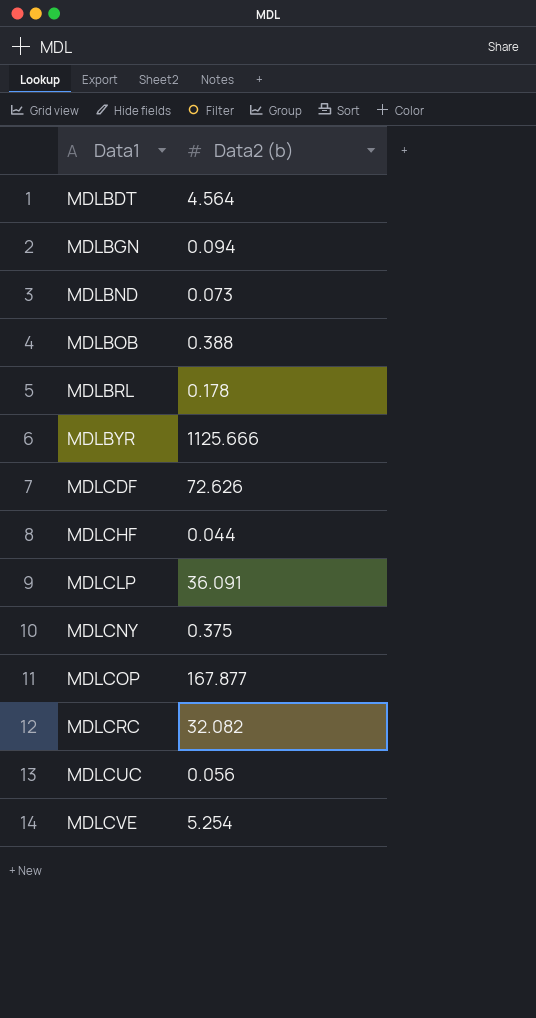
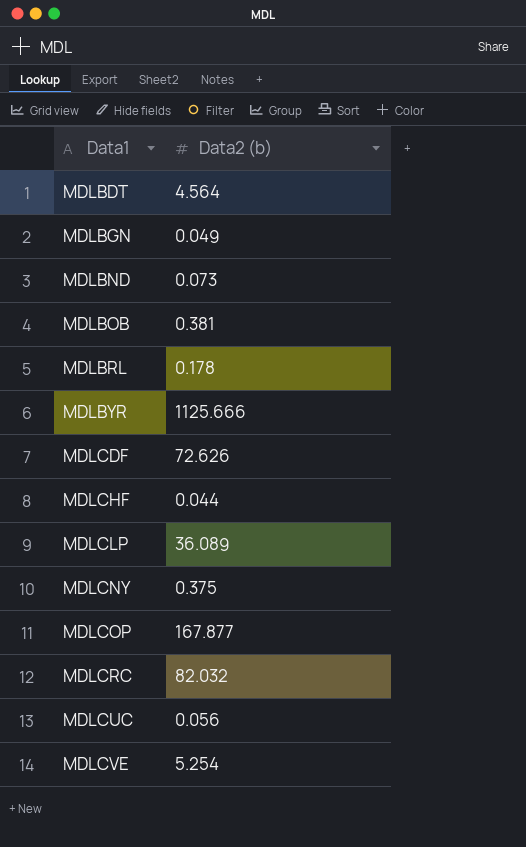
MDLBGN | Data2 (b): 0.094 -> 0.049
MDLBOB | Data2 (b): 0.388 -> 0.381
MDLCLP | Data2 (b): 36.091 -> 36.089
MDLCRC | Data2 (b): 32.082 -> 82.032

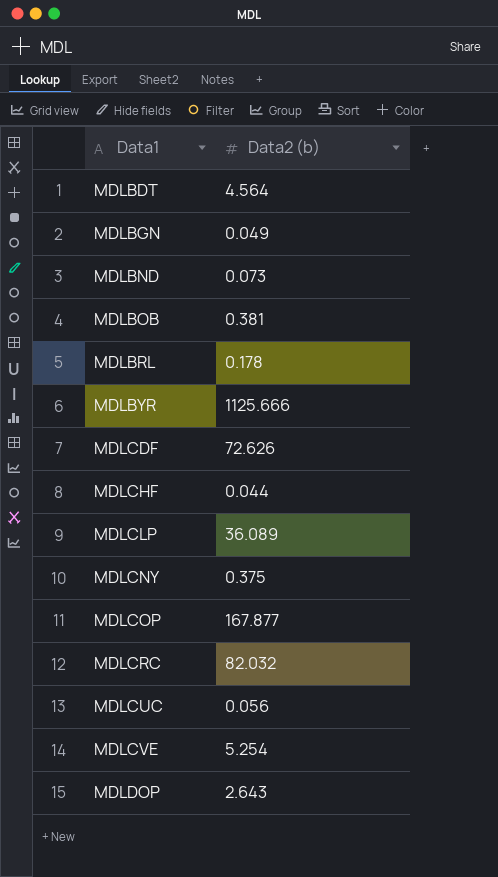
row MDLDOP: none -> 2.643

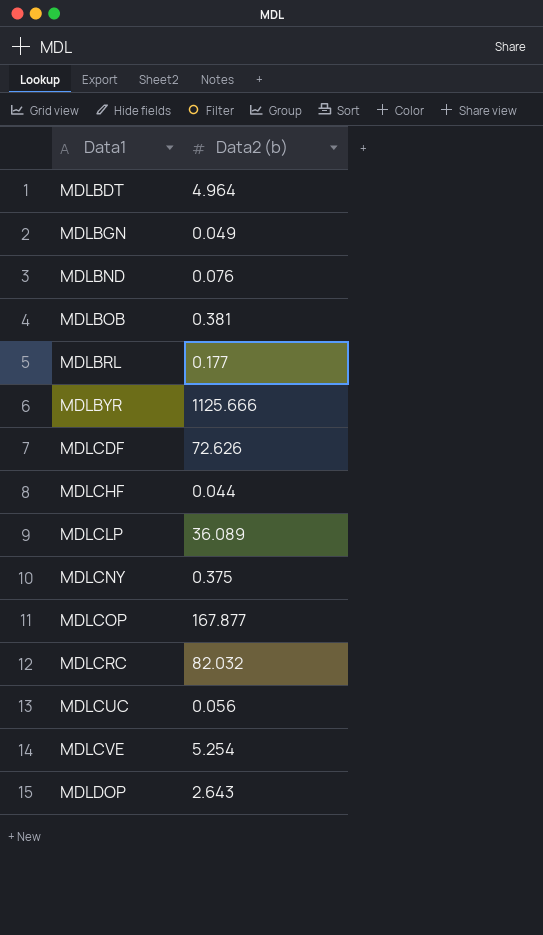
MDLBDT | Data2 (b): 4.564 -> 4.964
MDLBND | Data2 (b): 0.073 -> 0.076
MDLBRL | Data2 (b): 0.178 -> 0.177

